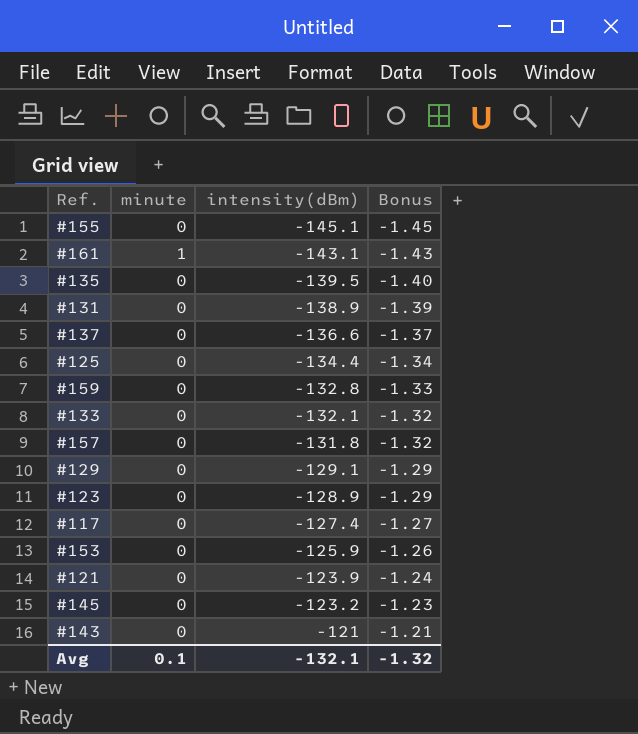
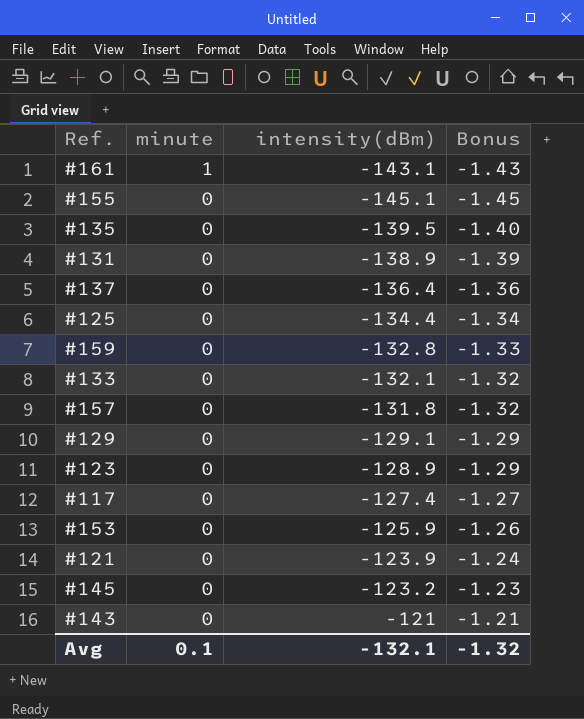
row order: intensity(dBm) ascending -> minute descending
#137 | intensity(dBm): -136.6 -> -136.4
#137 | Bonus: -1.37 -> -1.36

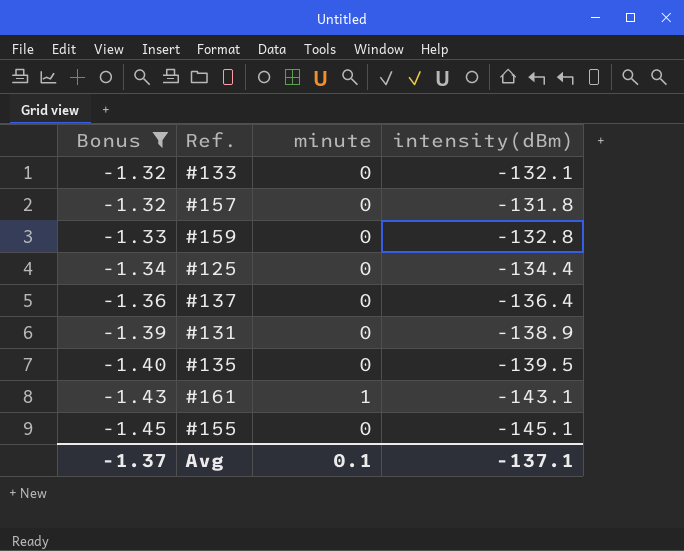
filter: none -> Bonus <= -1.32
row order: minute descending -> Bonus descending
column Bonus | position: 4 -> 1
Avg | Bonus: -1.32 -> -1.37
Avg | intensity(dBm): -132.1 -> -137.1

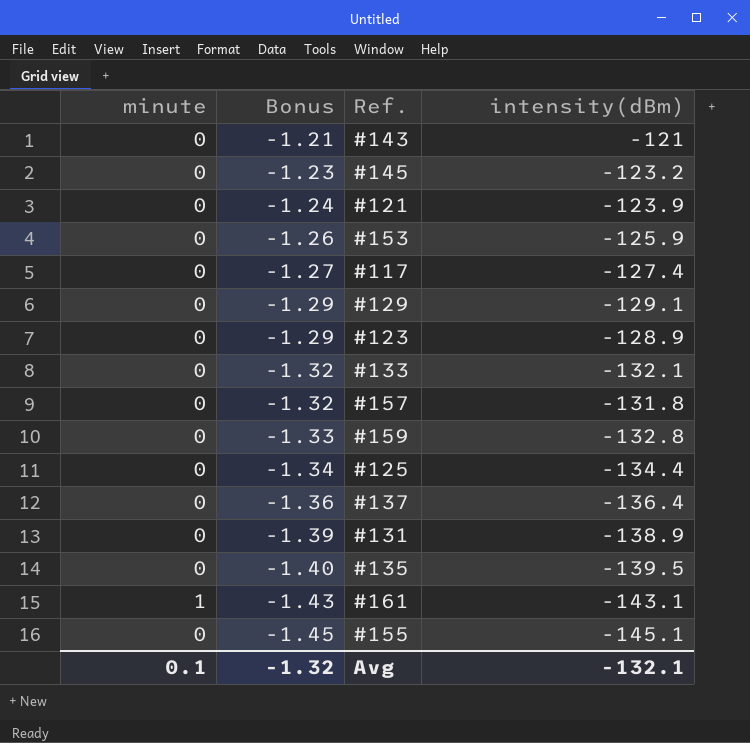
filter: Bonus <= -1.32 -> none
column minute | position: 3 -> 1
Avg | Bonus: -1.37 -> -1.32
Avg | intensity(dBm): -137.1 -> -132.1

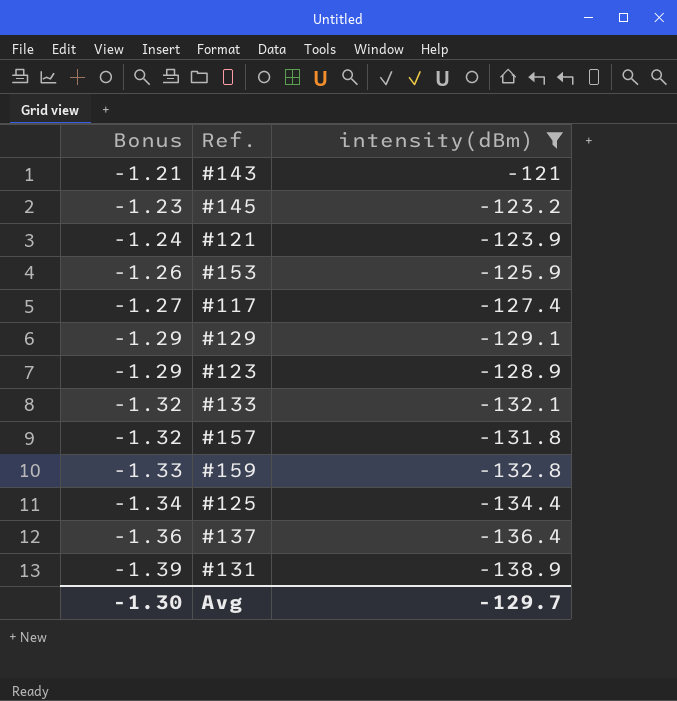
filter: none -> intensity(dBm) >= -138.9
column minute | position: 1 -> none
Avg | Bonus: -1.32 -> -1.30
Avg | intensity(dBm): -132.1 -> -129.7

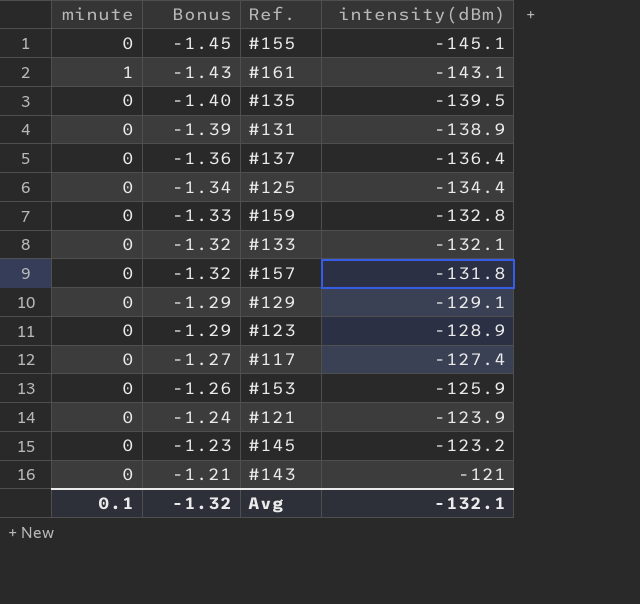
filter: intensity(dBm) >= -138.9 -> none
row order: Bonus descending -> Bonus ascending
column minute | position: none -> 1
Avg | Bonus: -1.30 -> -1.32
Avg | intensity(dBm): -129.7 -> -132.1

